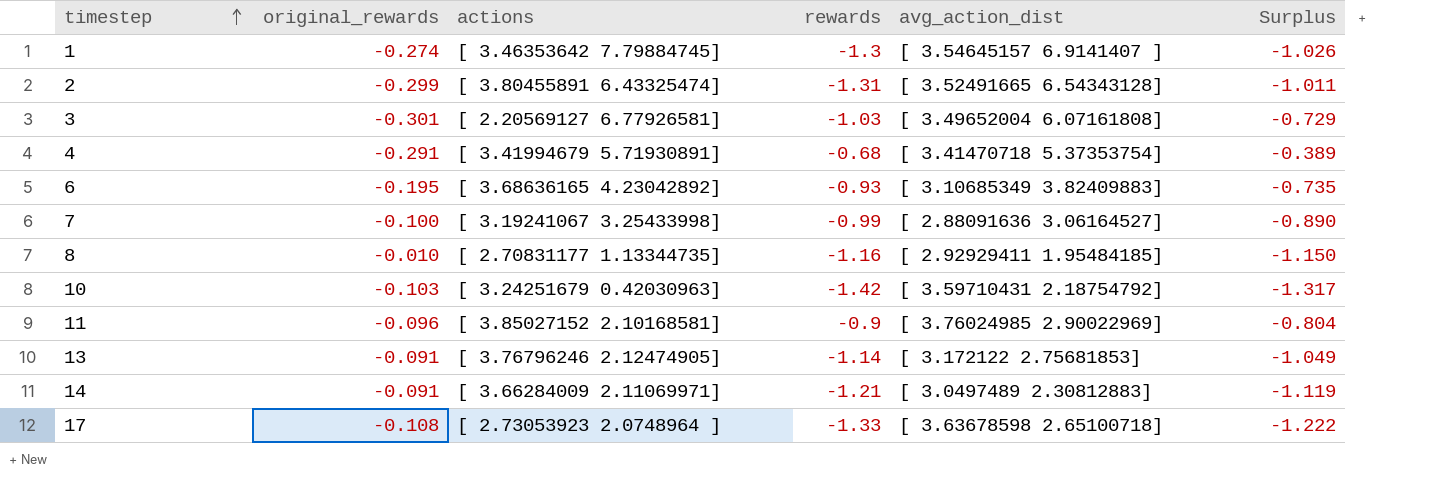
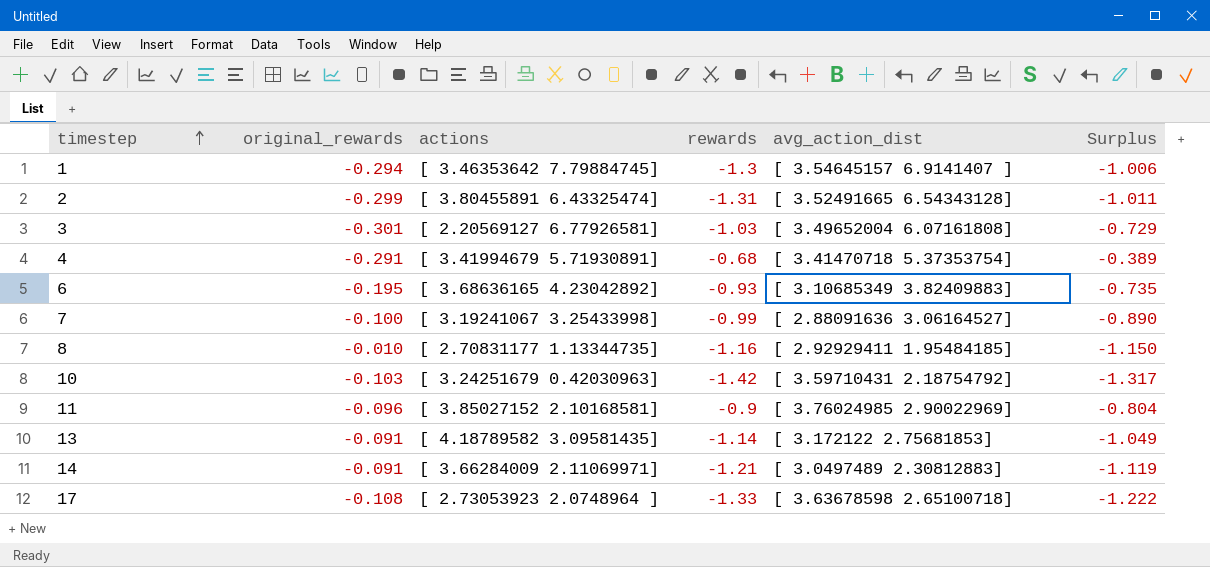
1 | original_rewards: -0.274 -> -0.294
1 | Surplus: -1.026 -> -1.006
13 | actions: [ 3.76796246 2.12474905] -> [ 4.18789582 3.09581435]

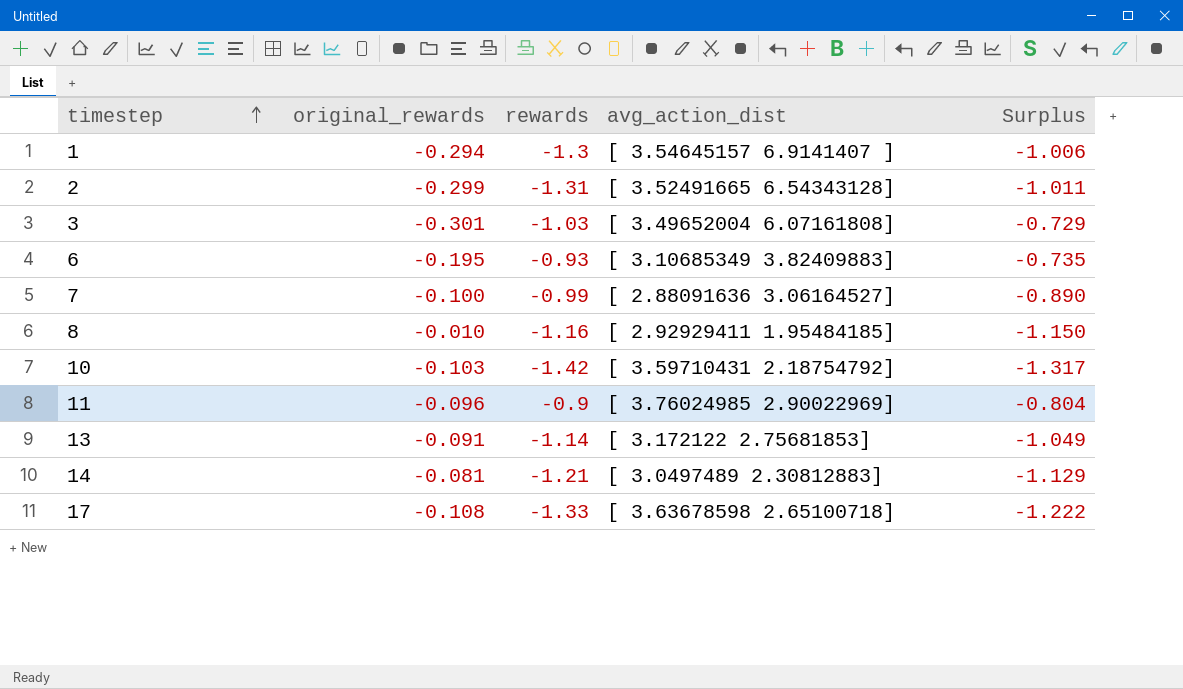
column actions | position: 3 -> none
row 4: -0.291 | [ 3.41994679 5.71930891] | -0.68 | [ 3.41470718 5.37353754] | -0.389 -> none
14 | original_rewards: -0.091 -> -0.081
14 | Surplus: -1.119 -> -1.129

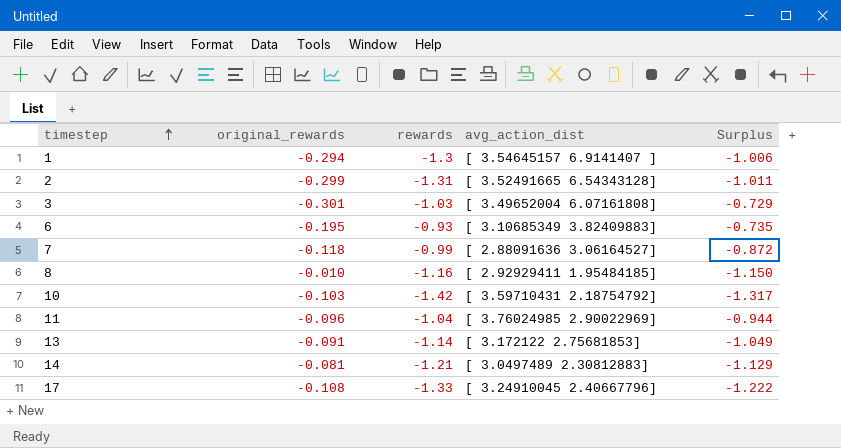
7 | original_rewards: -0.100 -> -0.118
7 | Surplus: -0.890 -> -0.872
11 | rewards: -0.9 -> -1.04
11 | Surplus: -0.804 -> -0.944
17 | avg_action_dist: [ 3.63678598 2.65100718] -> [ 3.24910045 2.40667796]

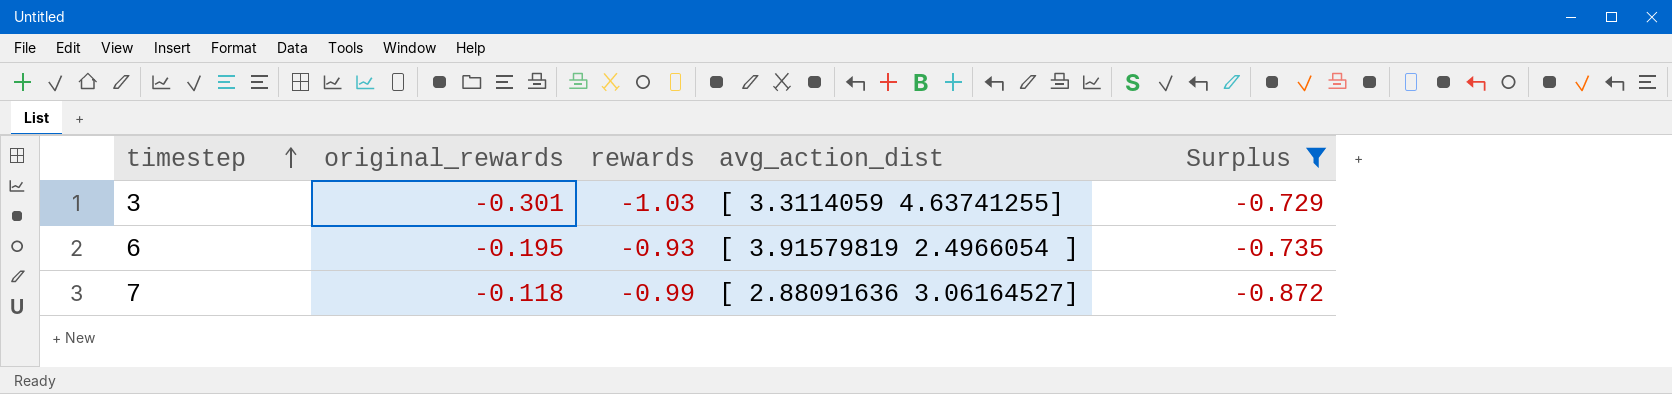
filter: none -> Surplus >= -0.872
3 | avg_action_dist: [ 3.49652004 6.07161808] -> [ 3.3114059 4.63741255]
6 | avg_action_dist: [ 3.10685349 3.82409883] -> [ 3.91579819 2.4966054 ]

